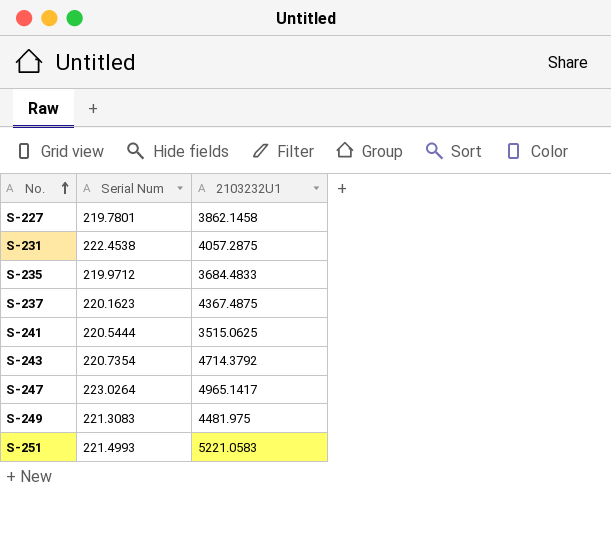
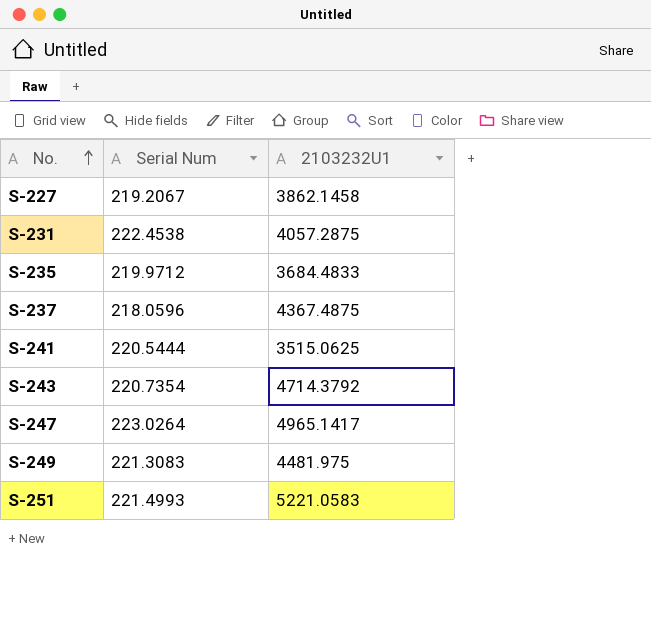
S-227 | Serial Num: 219.7801 -> 219.2067
S-237 | Serial Num: 220.1623 -> 218.0596

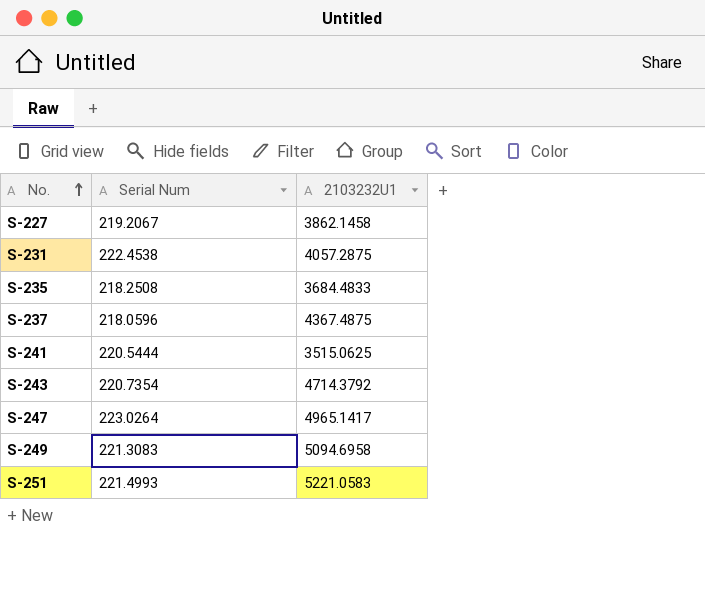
S-235 | Serial Num: 219.9712 -> 218.2508
S-249 | 2103232U1: 4481.975 -> 5094.6958

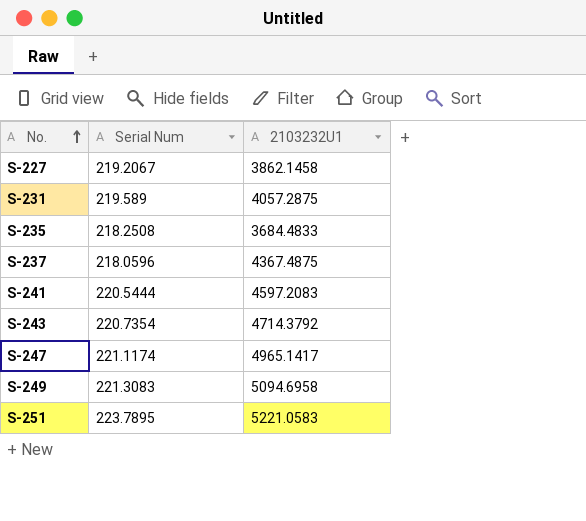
S-231 | Serial Num: 222.4538 -> 219.589
S-241 | 2103232U1: 3515.0625 -> 4597.2083
S-247 | Serial Num: 223.0264 -> 221.1174
S-251 | Serial Num: 221.4993 -> 223.7895

